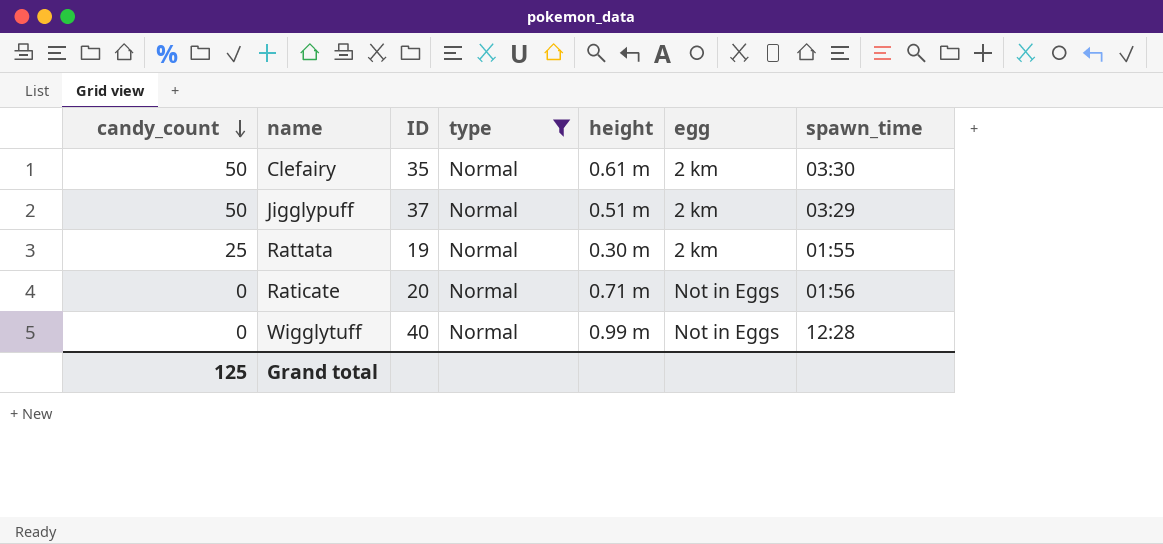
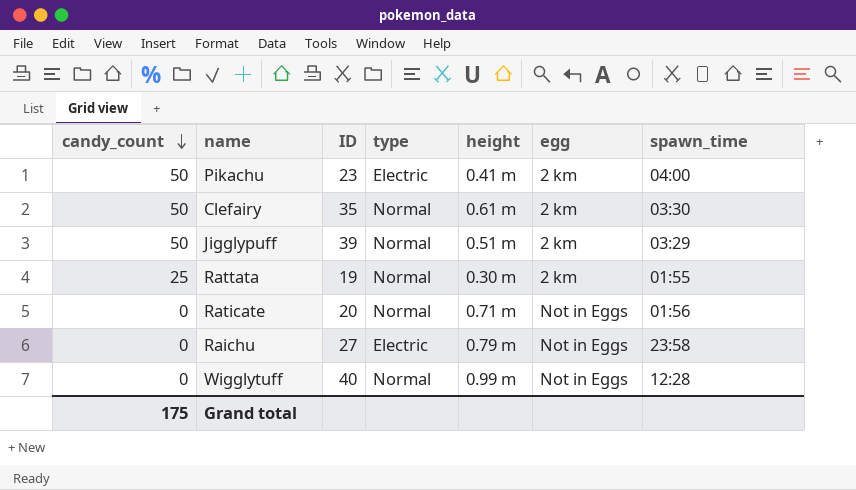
filter: type = Normal -> none
Jigglypuff | ID: 37 -> 39
Grand total | candy_count: 125 -> 175

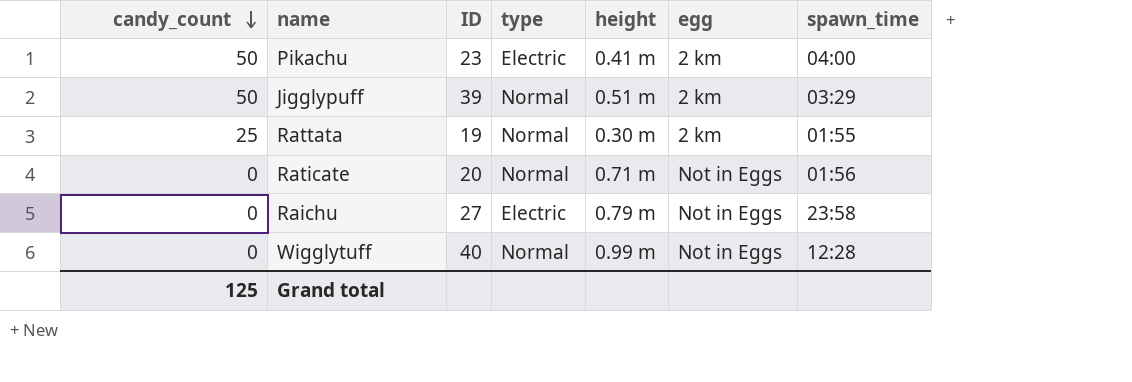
row Clefairy: 50 | 35 | Normal | 0.61 m | 2 km | 03:30 -> none
Grand total | candy_count: 175 -> 125

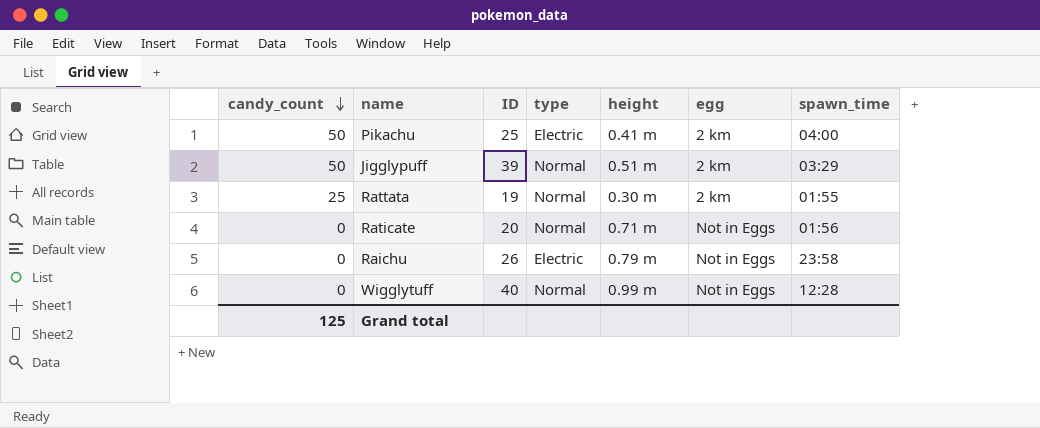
Pikachu | ID: 23 -> 25
Raichu | ID: 27 -> 26

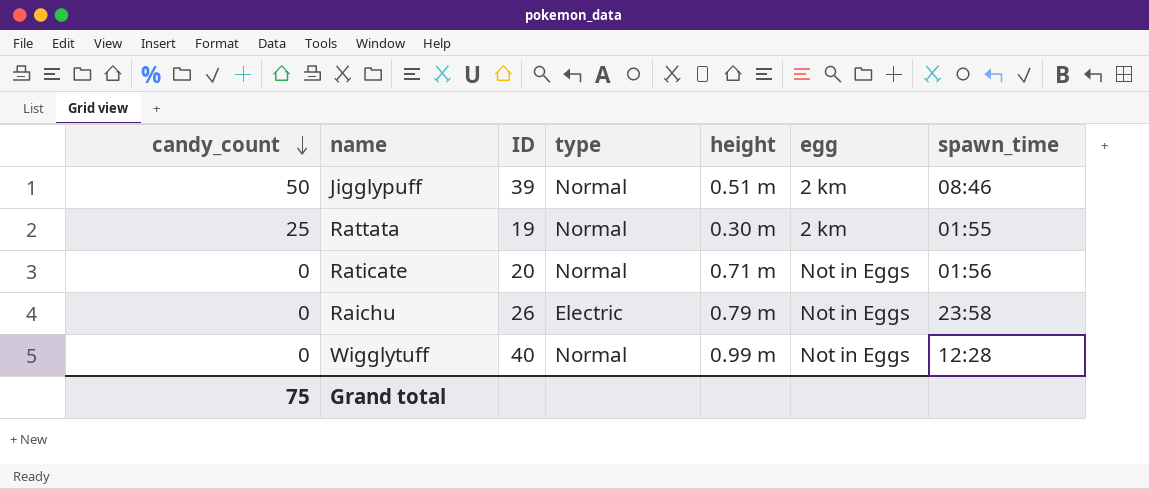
row Pikachu: 50 | 25 | Electric | 0.41 m | 2 km | 04:00 -> none
Jigglypuff | spawn_time: 03:29 -> 08:46
Grand total | candy_count: 125 -> 75

